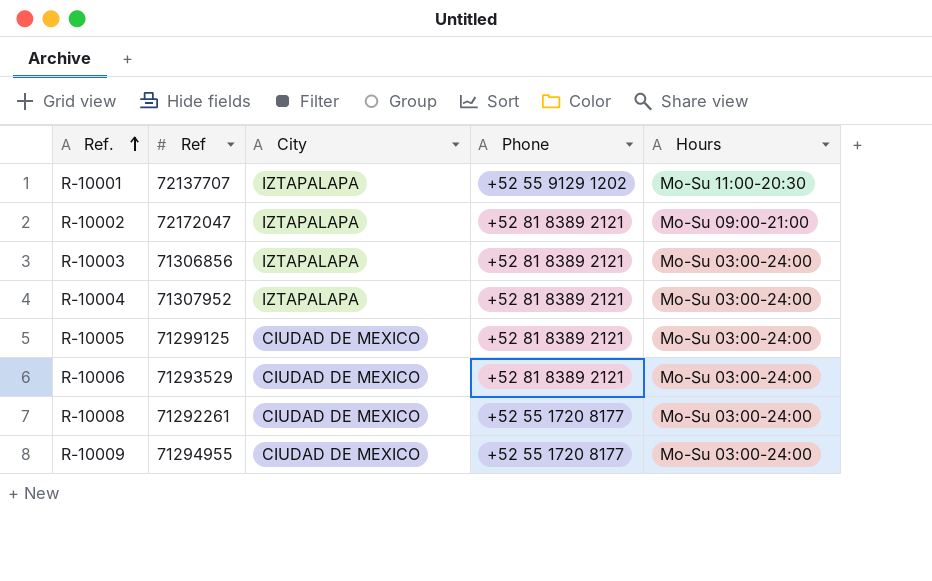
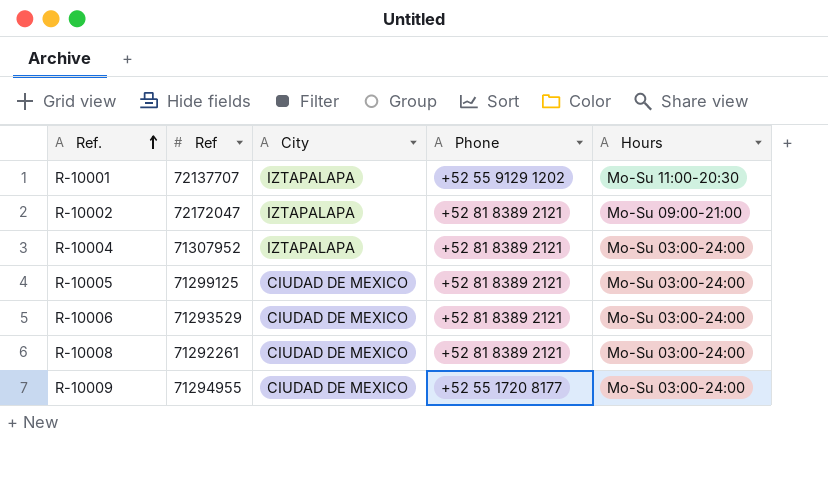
row R-10003: 71306856 | IZTAPALAPA | +52 81 8389 2121 | Mo-Su 03:00-24:00 -> none
R-10008 | Phone: +52 55 1720 8177 -> +52 81 8389 2121

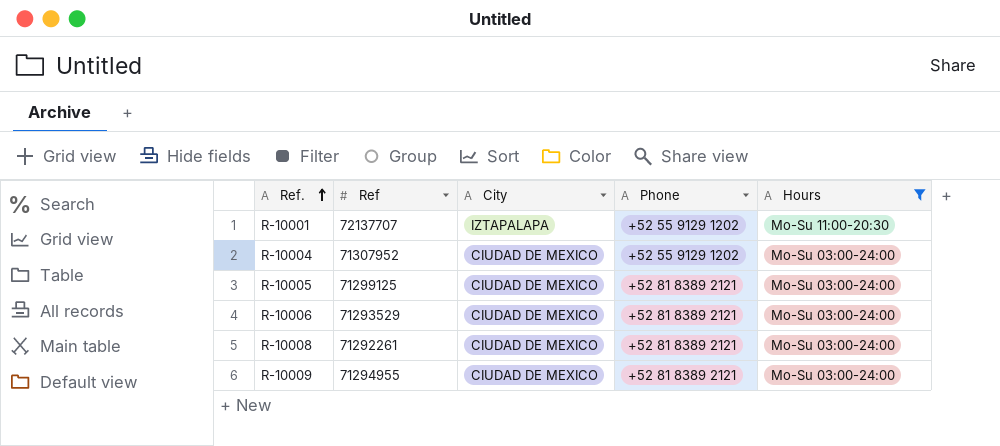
filter: none -> Hours != Mo-Su 09:00-21:00
R-10004 | City: IZTAPALAPA -> CIUDAD DE MEXICO
R-10004 | Phone: +52 81 8389 2121 -> +52 55 9129 1202
R-10009 | Phone: +52 55 1720 8177 -> +52 81 8389 2121

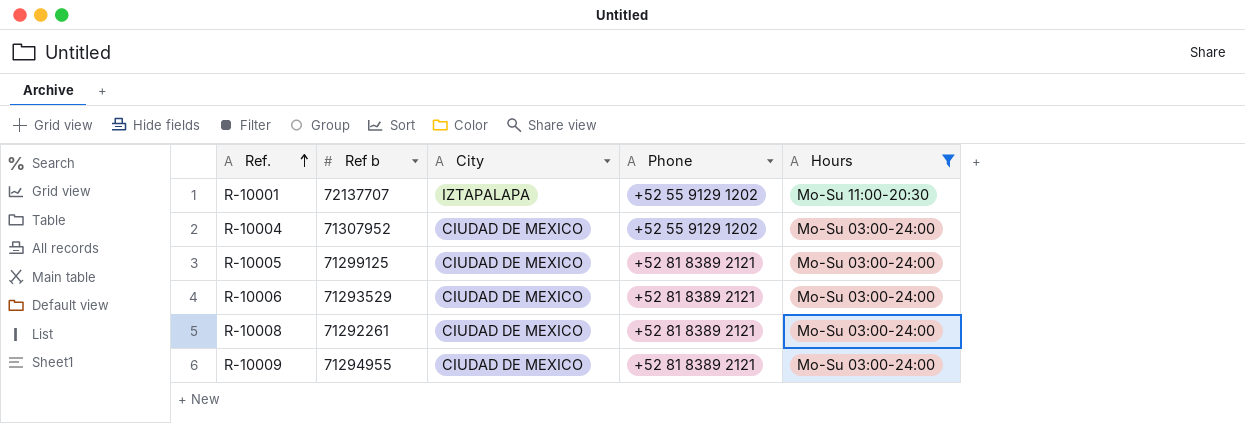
column name: Ref -> Ref b

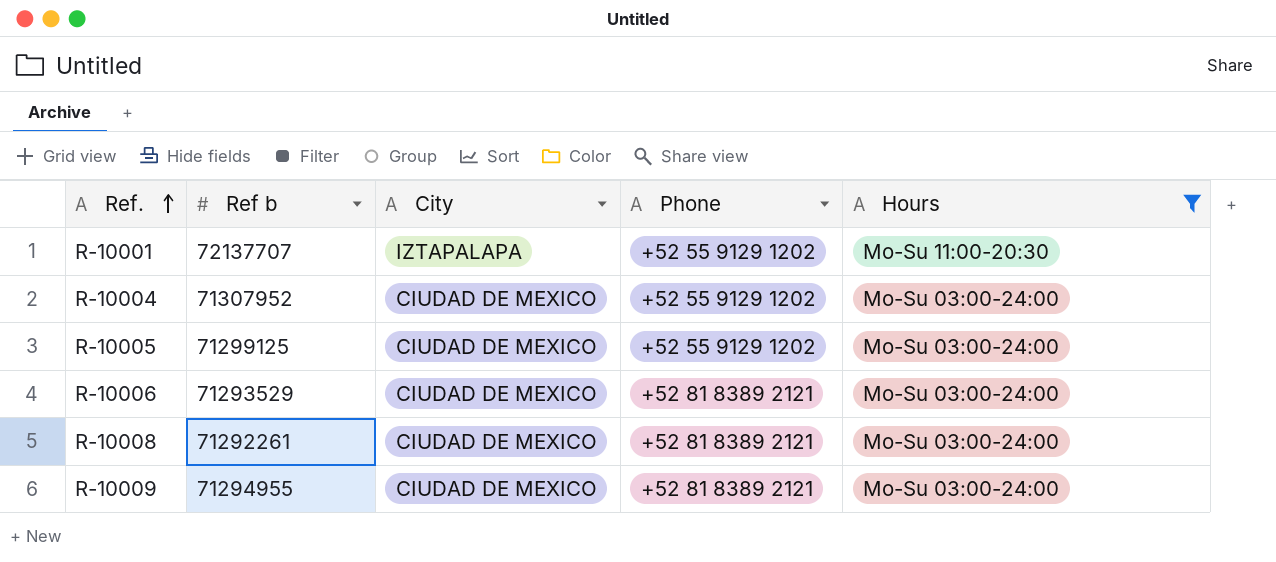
R-10005 | Phone: +52 81 8389 2121 -> +52 55 9129 1202

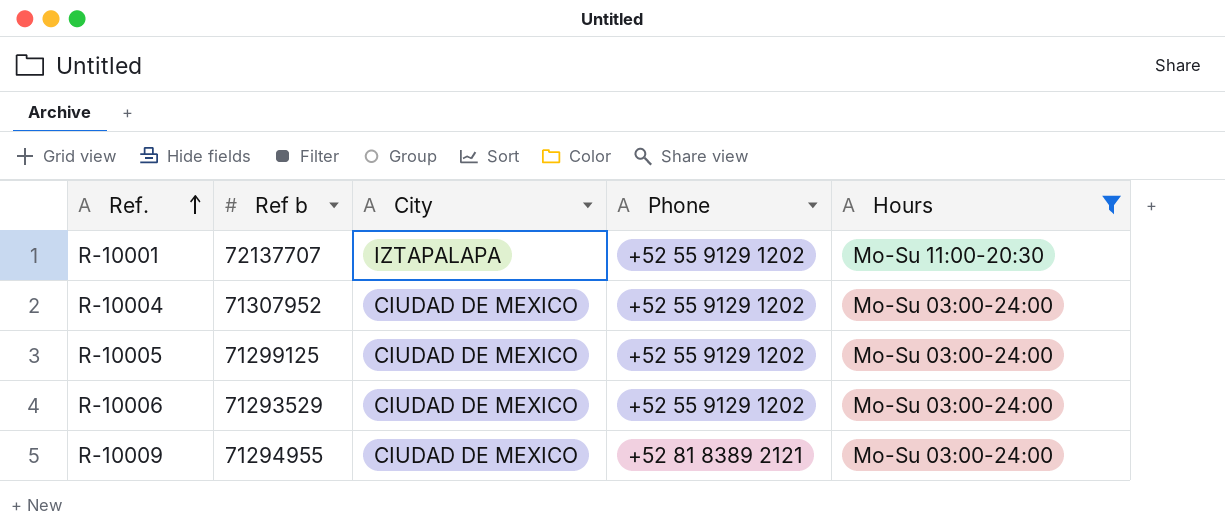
row R-10008: 71292261 | CIUDAD DE MEXICO | +52 81 8389 2121 | Mo-Su 03:00-24:00 -> none
R-10006 | Phone: +52 81 8389 2121 -> +52 55 9129 1202

